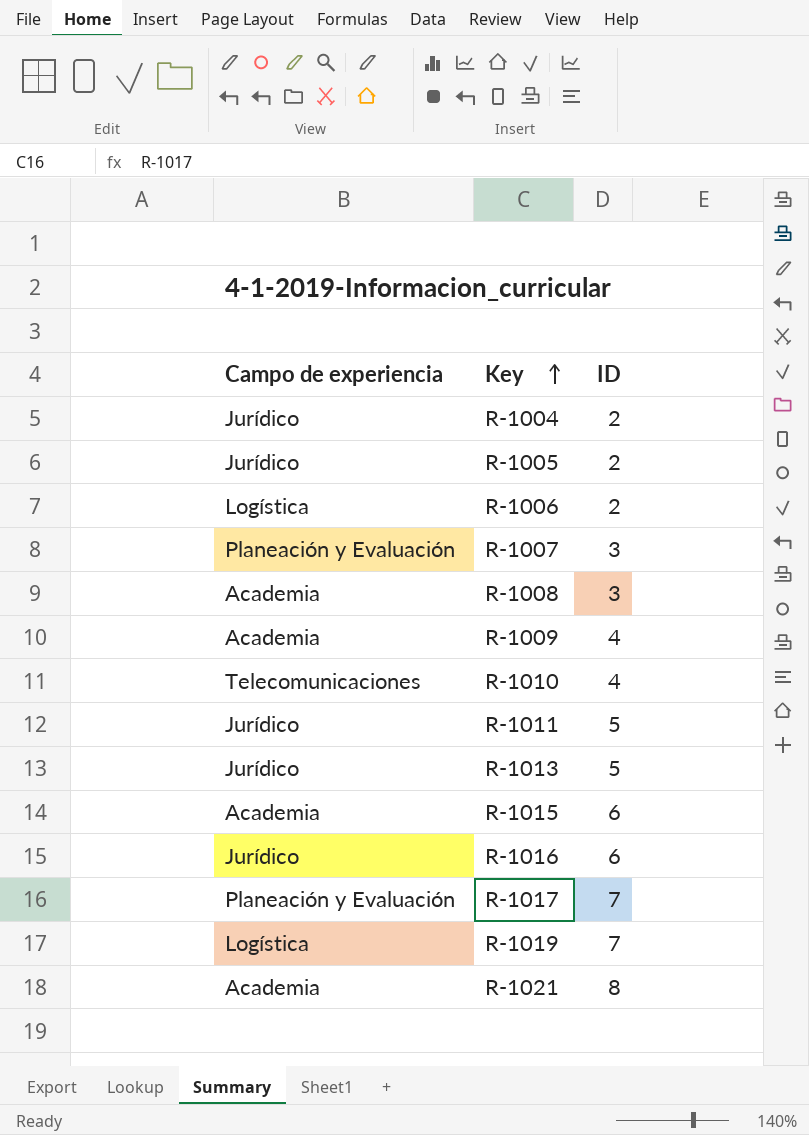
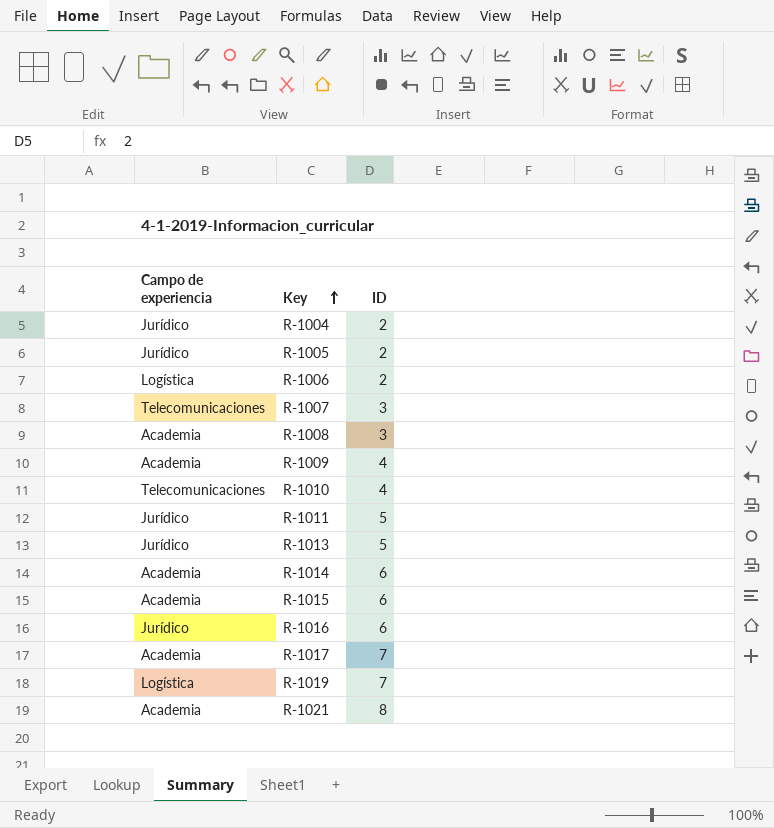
R-1007 | Campo de experiencia: Planeación y Evaluación -> Telecomunicaciones
row R-1014: none -> Academia | 6
R-1017 | Campo de experiencia: Planeación y Evaluación -> Academia

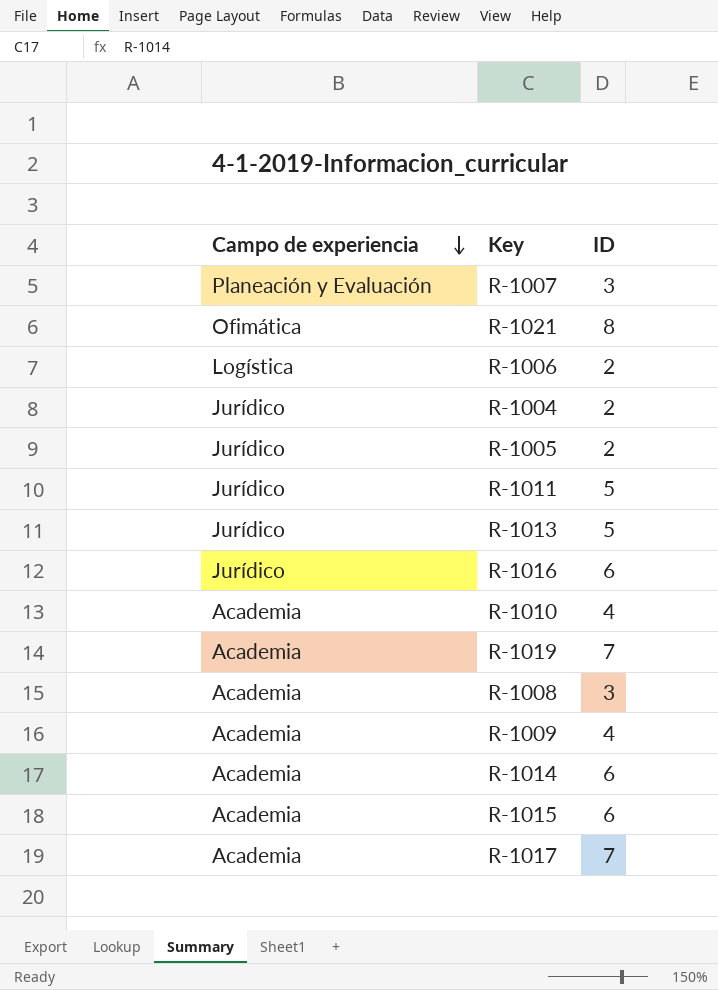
row order: Key ascending -> Campo de experiencia descending
R-1007 | Campo de experiencia: Telecomunicaciones -> Planeación y Evaluación
R-1021 | Campo de experiencia: Academia -> Ofimática
R-1010 | Campo de experiencia: Telecomunicaciones -> Academia
R-1019 | Campo de experiencia: Logística -> Academia

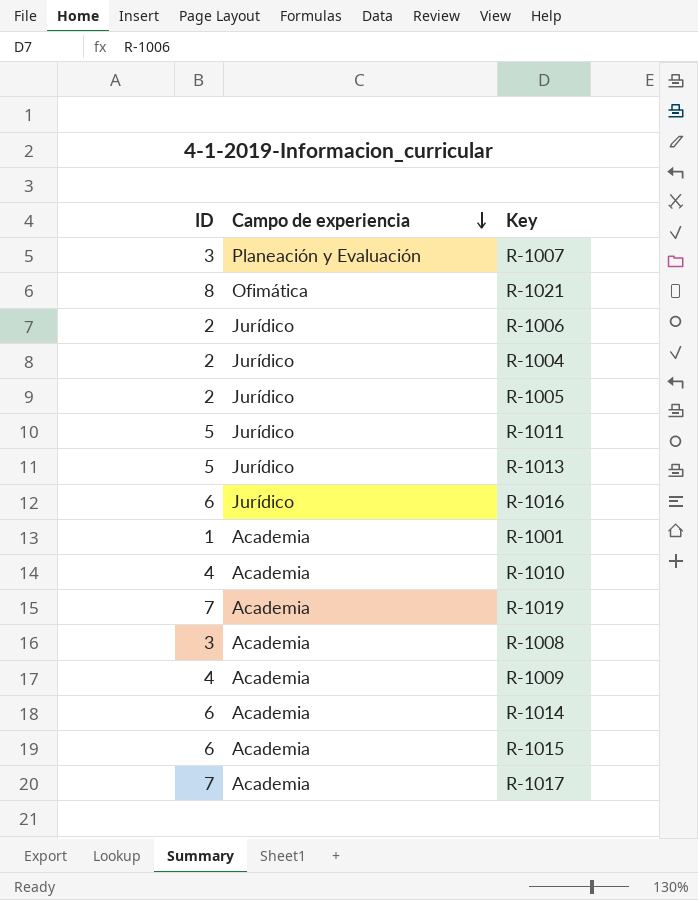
column ID | position: 3 -> 1
R-1006 | Campo de experiencia: Logística -> Jurídico
row R-1001: none -> 1 | Academia

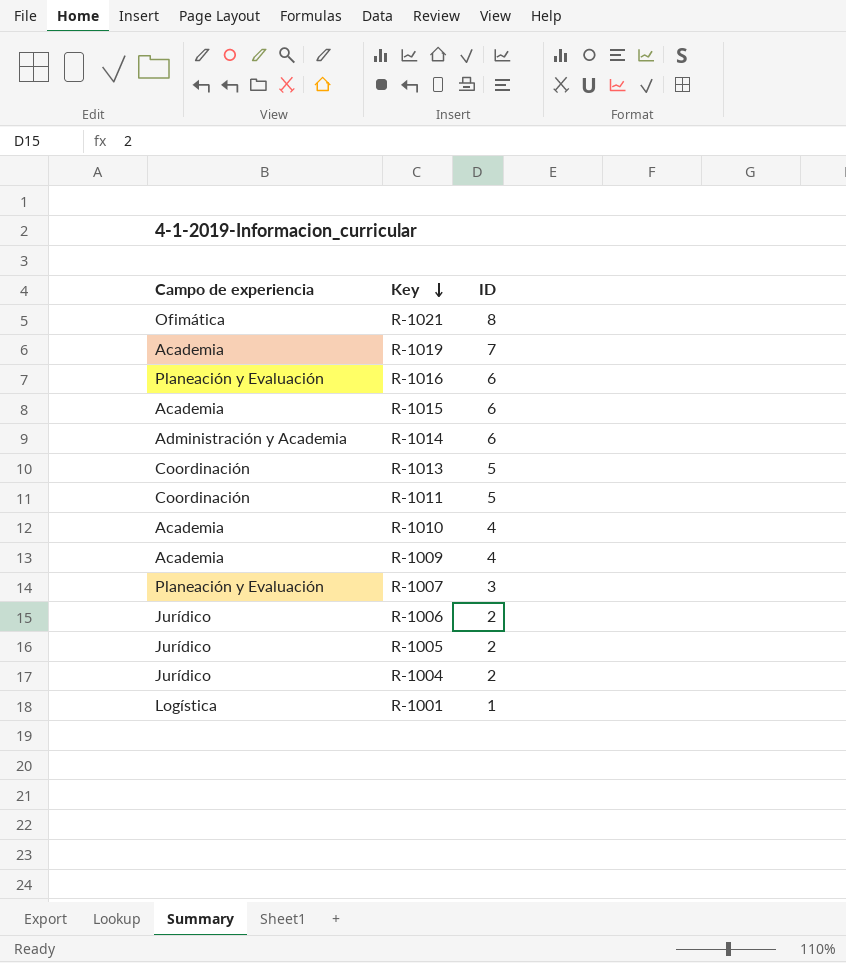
row order: Campo de experiencia descending -> Key descending
column ID | position: 1 -> 3
row R-1008: 3 | Academia -> none
row R-1017: 7 | Academia -> none
R-1016 | Campo de experiencia: Jurídico -> Planeación y Evaluación
R-1014 | Campo de experiencia: Academia -> Administración y Academia
R-1013 | Campo de experiencia: Jurídico -> Coordinación
R-1011 | Campo de experiencia: Jurídico -> Coordinación
R-1001 | Campo de experiencia: Academia -> Logística

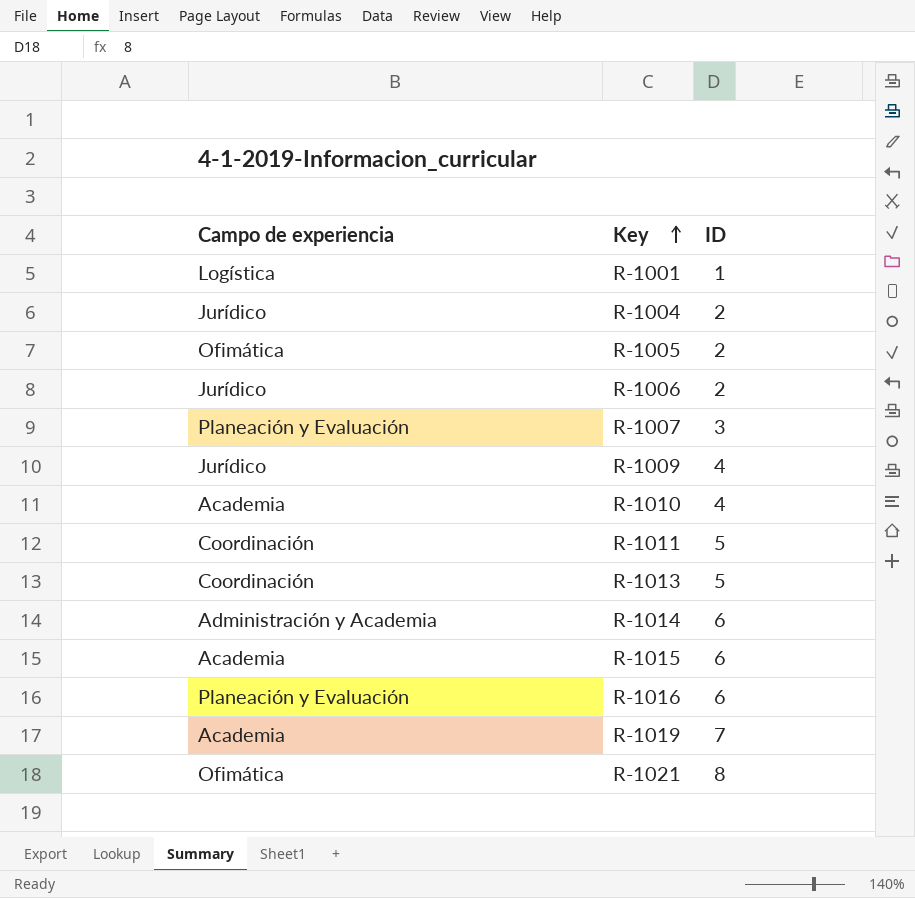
row order: Key descending -> Key ascending
R-1005 | Campo de experiencia: Jurídico -> Ofimática
R-1009 | Campo de experiencia: Academia -> Jurídico

